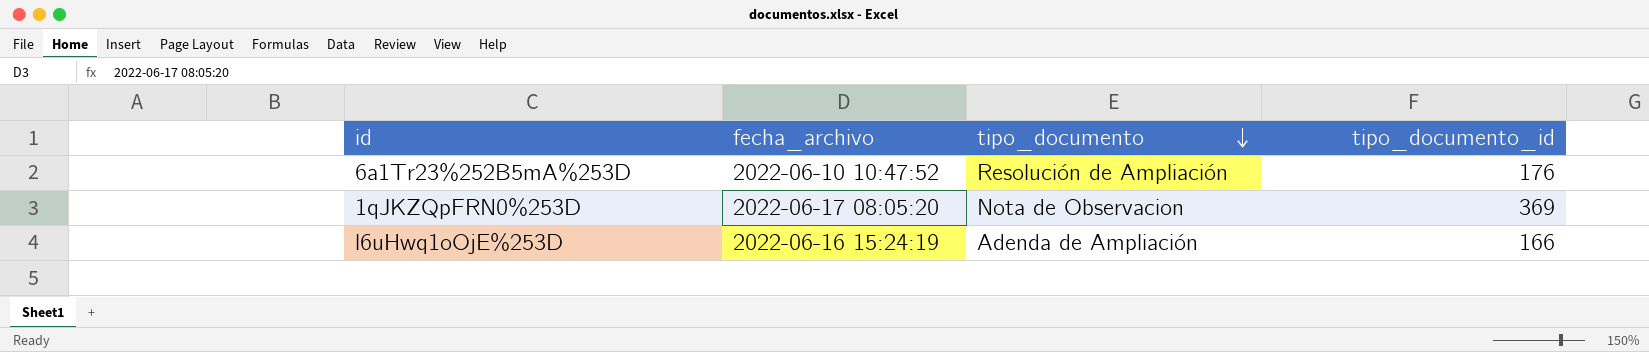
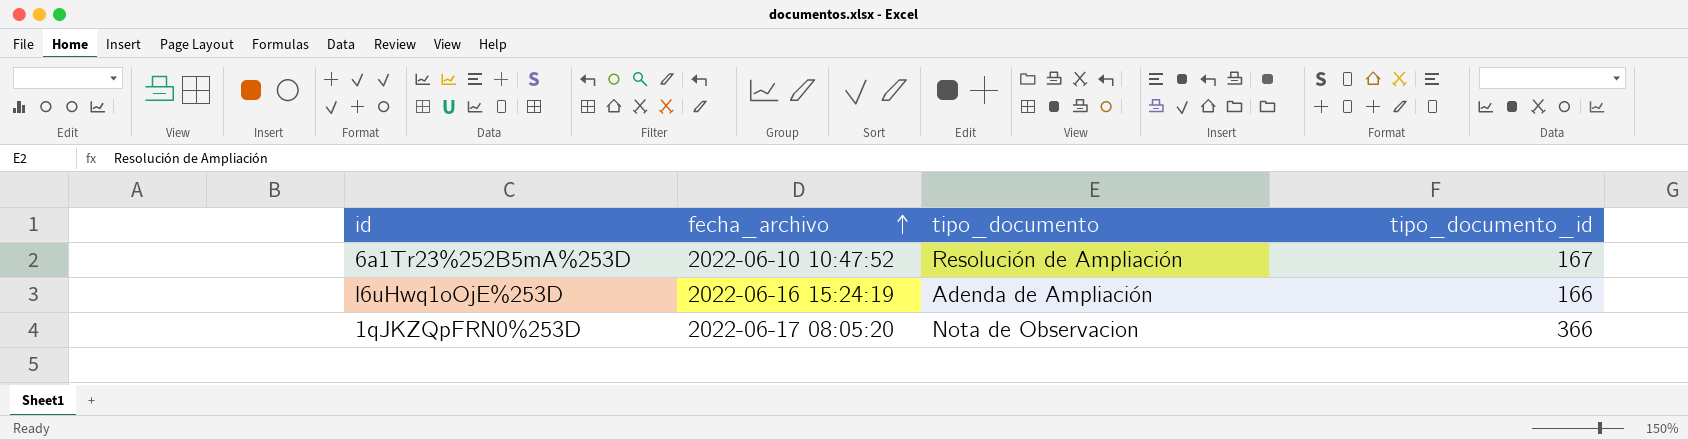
row order: tipo_documento descending -> fecha_archivo ascending
6a1Tr23%252B5mA%253D | tipo_documento_id: 176 -> 167
1qJKZQpFRN0%253D | tipo_documento_id: 369 -> 366

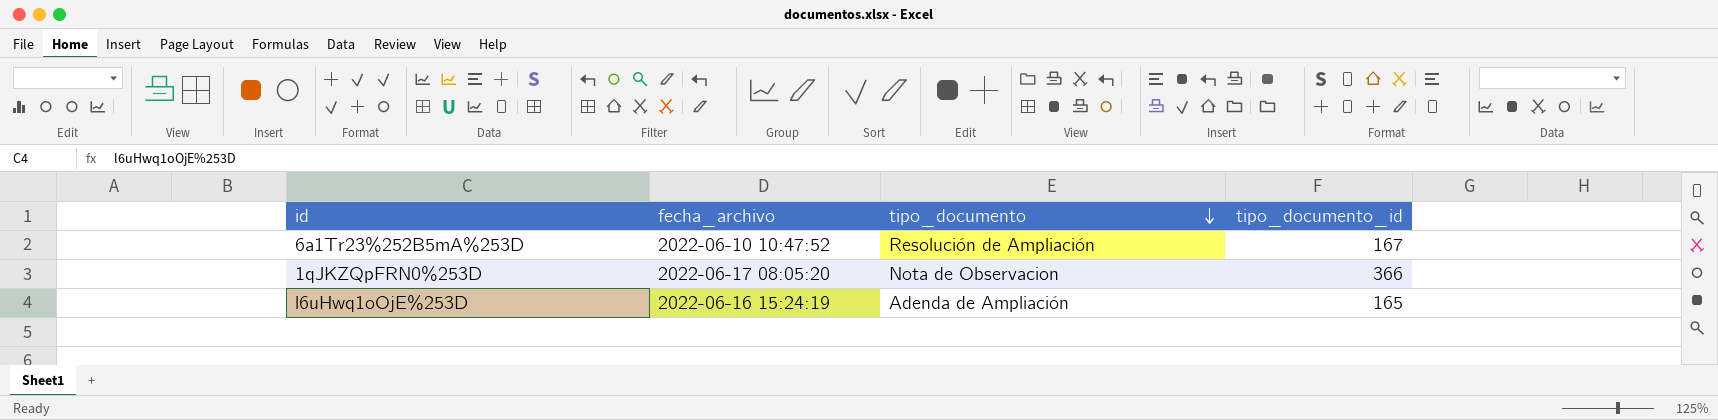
row order: fecha_archivo ascending -> tipo_documento descending
l6uHwq1oOjE%253D | tipo_documento_id: 166 -> 165

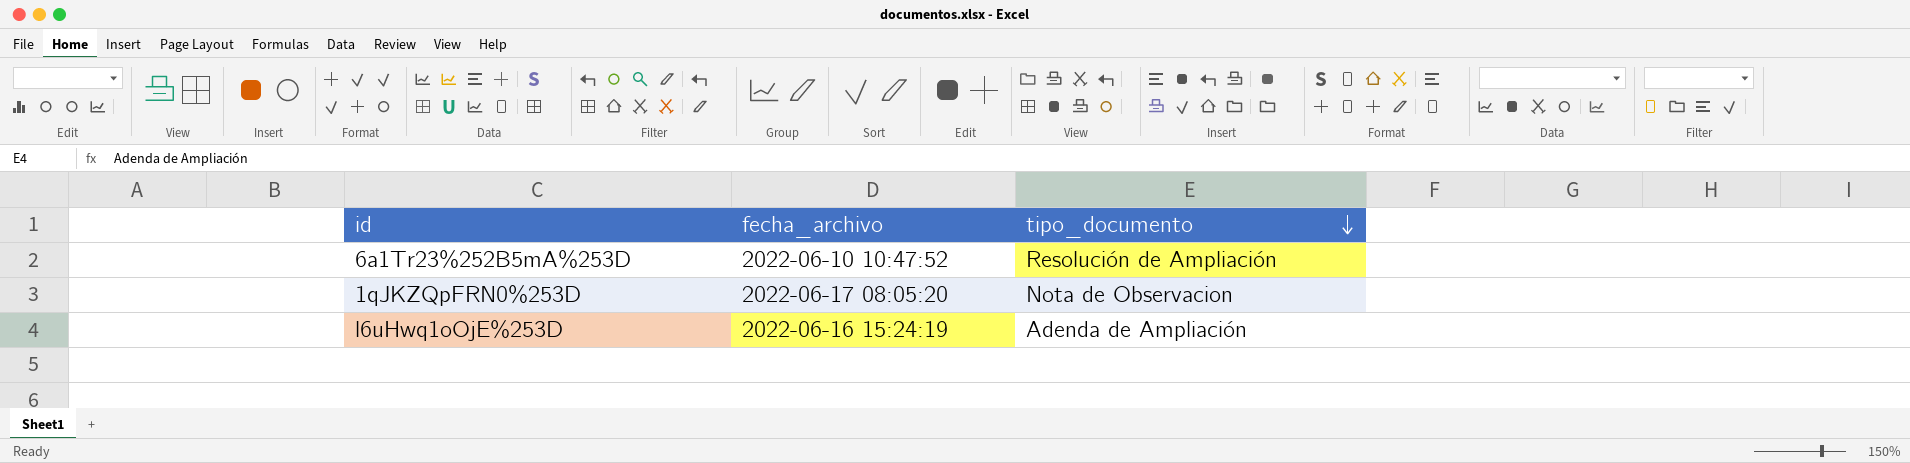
column tipo_documento_id | position: 4 -> none

